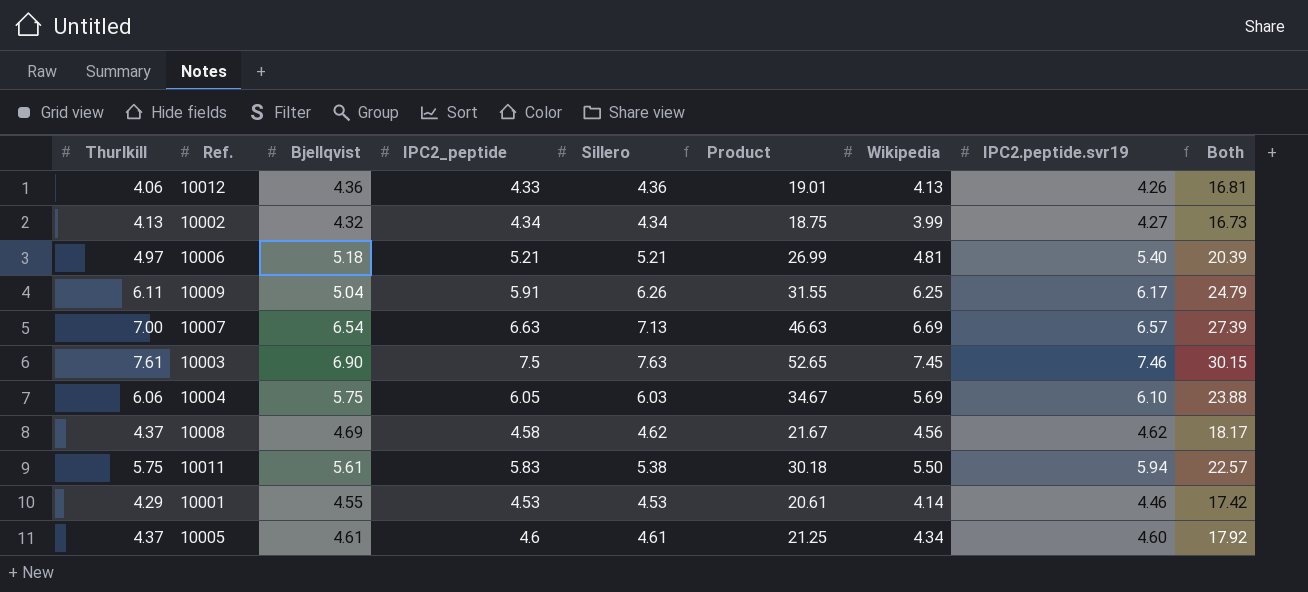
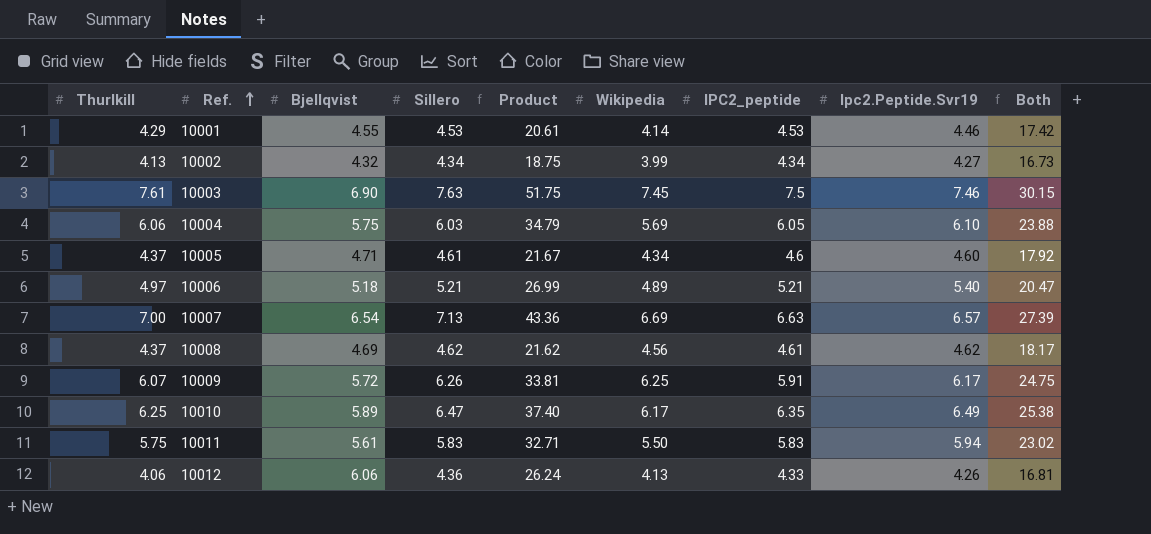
row order: none -> Ref. ascending
column Product | formula: [Bjellqvist] * [Sillero] -> [Bjellqvist] * [IPC2_peptide]
column IPC2_peptide | position: 4 -> 7
column name: IPC2.peptide.svr19 -> Ipc2.Peptide.Svr19
10005 | Bjellqvist: 4.61 -> 4.71
10006 | Wikipedia: 4.81 -> 4.89
10006 | Both: 20.39 -> 20.47
10008 | IPC2_peptide: 4.58 -> 4.61
10009 | Thurlkill: 6.11 -> 6.07
10009 | Bjellqvist: 5.04 -> 5.72
10009 | Both: 24.79 -> 24.75
row 10010: none -> 6.25 | 5.89 | 6.47 | 37.40 | 6.17 | 6.35 | 6.49 | 25.38
10011 | Sillero: 5.38 -> 5.83
10011 | Both: 22.57 -> 23.02
10012 | Bjellqvist: 4.36 -> 6.06

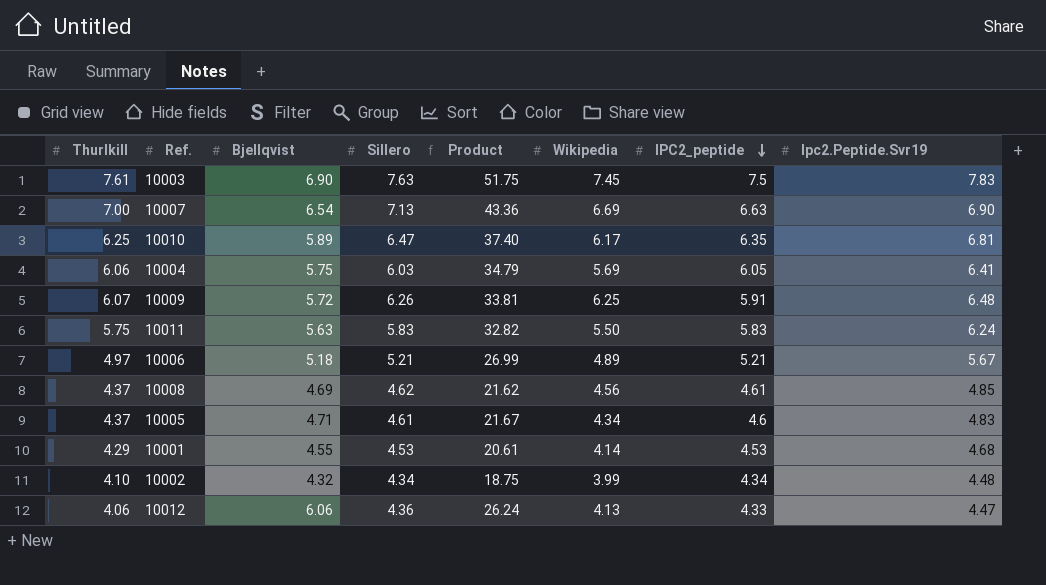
row order: Ref. ascending -> IPC2_peptide descending
column Both | formula: [Thurlkill] + [Sillero] + [Wikipedia] + [Ipc2.Peptide.Svr19] -> none
10003 | Ipc2.Peptide.Svr19: 7.46 -> 7.83
10007 | Ipc2.Peptide.Svr19: 6.57 -> 6.90
10010 | Ipc2.Peptide.Svr19: 6.49 -> 6.81
10004 | Ipc2.Peptide.Svr19: 6.10 -> 6.41
10009 | Ipc2.Peptide.Svr19: 6.17 -> 6.48
10011 | Bjellqvist: 5.61 -> 5.63
10011 | Product: 32.71 -> 32.82
10011 | Ipc2.Peptide.Svr19: 5.94 -> 6.24
10006 | Ipc2.Peptide.Svr19: 5.40 -> 5.67
10008 | Ipc2.Peptide.Svr19: 4.62 -> 4.85
10005 | Ipc2.Peptide.Svr19: 4.60 -> 4.83
10001 | Ipc2.Peptide.Svr19: 4.46 -> 4.68
10002 | Thurlkill: 4.13 -> 4.10
10002 | Ipc2.Peptide.Svr19: 4.27 -> 4.48
10012 | Ipc2.Peptide.Svr19: 4.26 -> 4.47

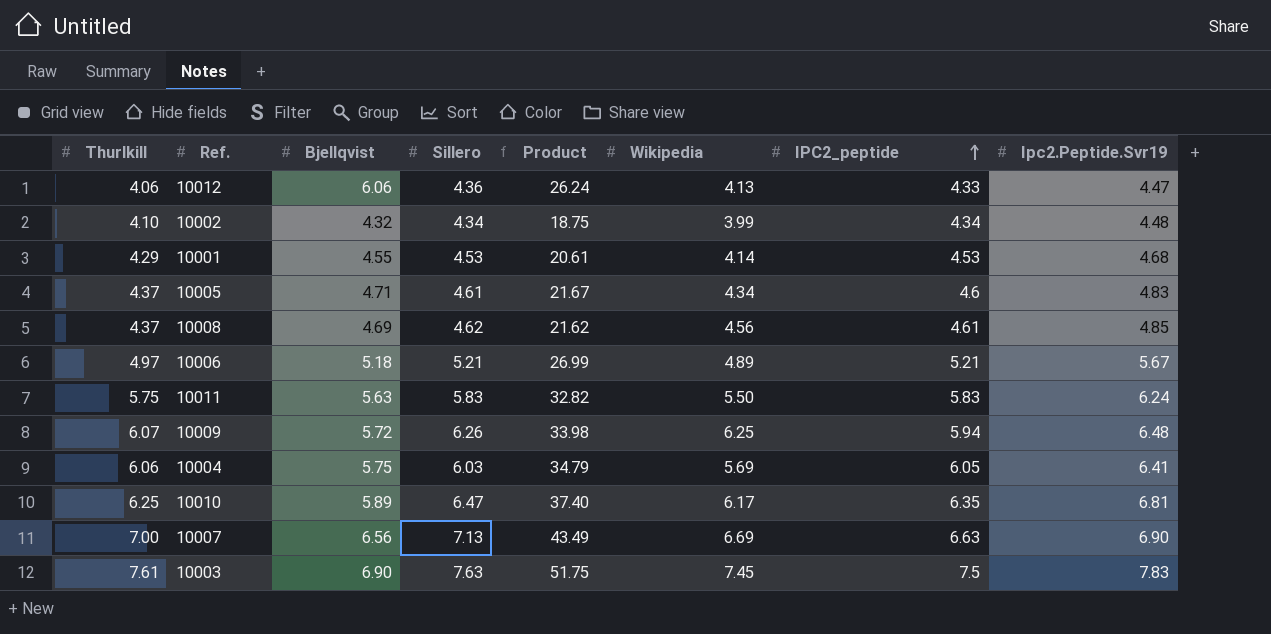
row order: IPC2_peptide descending -> IPC2_peptide ascending
10009 | Product: 33.81 -> 33.98
10009 | IPC2_peptide: 5.91 -> 5.94
10007 | Bjellqvist: 6.54 -> 6.56
10007 | Product: 43.36 -> 43.49

